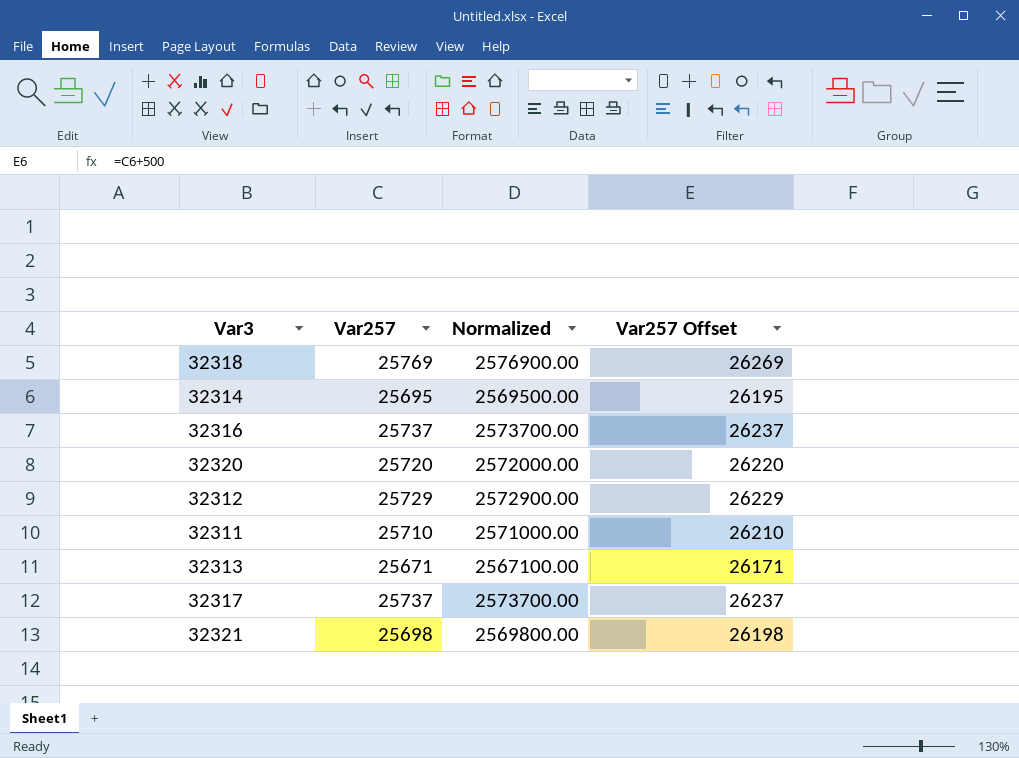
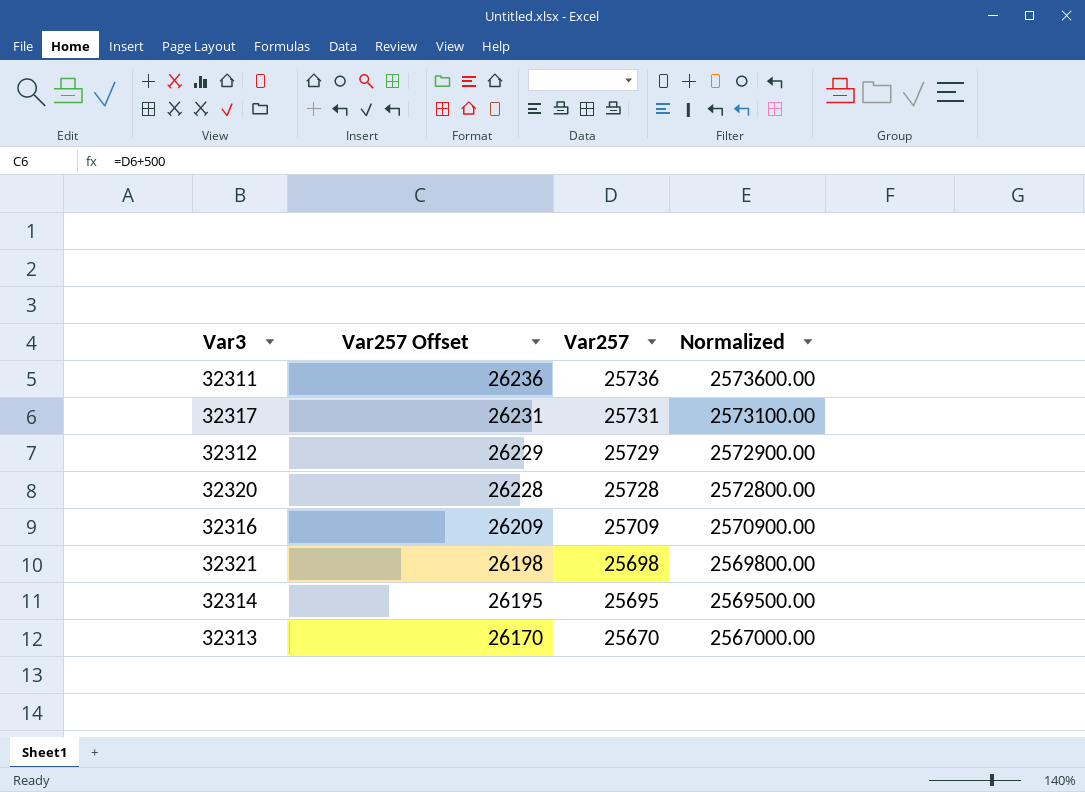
row order: none -> Var257 Offset descending
column Var257 Offset | position: 4 -> 2
row 32318: 25769 | 2576900.00 | 26269 -> none
32311 | Var257 Offset: 26210 -> 26236
32311 | Var257: 25710 -> 25736
32311 | Normalized: 2571000.00 -> 2573600.00
32317 | Var257 Offset: 26237 -> 26231
32317 | Var257: 25737 -> 25731
32317 | Normalized: 2573700.00 -> 2573100.00
32320 | Var257 Offset: 26220 -> 26228
32320 | Var257: 25720 -> 25728
32320 | Normalized: 2572000.00 -> 2572800.00
32316 | Var257 Offset: 26237 -> 26209
32316 | Var257: 25737 -> 25709
32316 | Normalized: 2573700.00 -> 2570900.00
32313 | Var257 Offset: 26171 -> 26170
32313 | Var257: 25671 -> 25670
32313 | Normalized: 2567100.00 -> 2567000.00

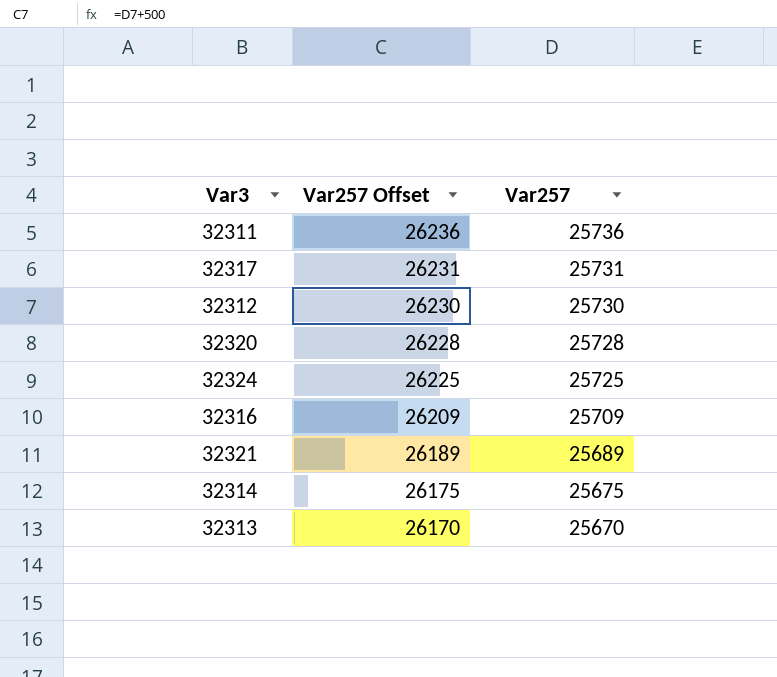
column Normalized | formula: [Var257] * 100 -> none
32312 | Var257 Offset: 26229 -> 26230
32312 | Var257: 25729 -> 25730
row 32324: none -> 26225 | 25725
32321 | Var257 Offset: 26198 -> 26189
32321 | Var257: 25698 -> 25689
32314 | Var257 Offset: 26195 -> 26175
32314 | Var257: 25695 -> 25675

